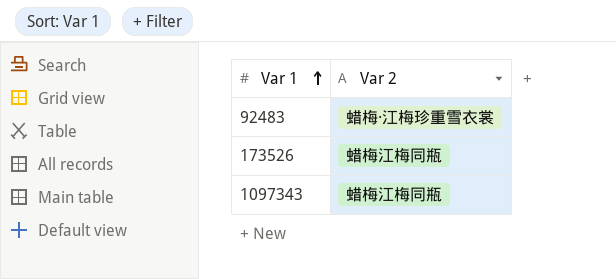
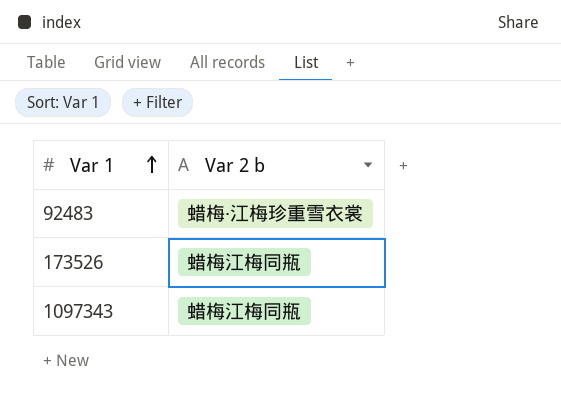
column name: Var 2 -> Var 2 b

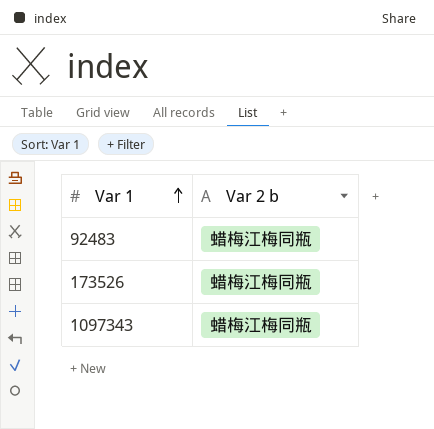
92483 | Var 2 b: 蜡梅·江梅珍重雪衣裳 -> 蜡梅江梅同瓶

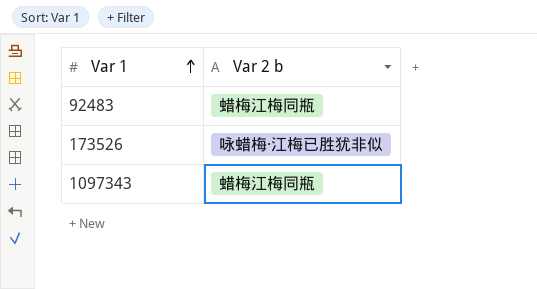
173526 | Var 2 b: 蜡梅江梅同瓶 -> 咏蜡梅·江梅已胜犹非似

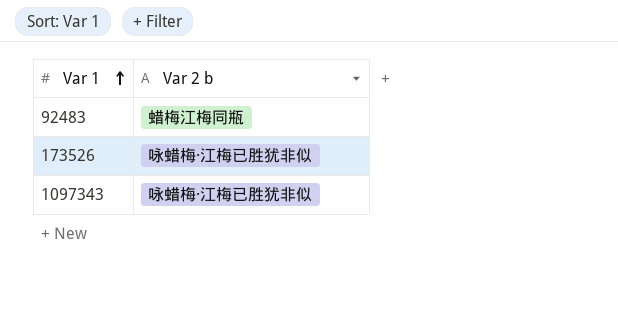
1097343 | Var 2 b: 蜡梅江梅同瓶 -> 咏蜡梅·江梅已胜犹非似

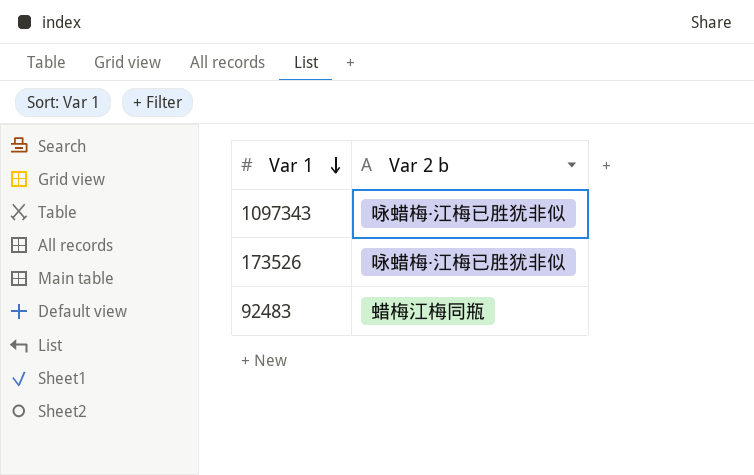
row order: Var 1 ascending -> Var 1 descending

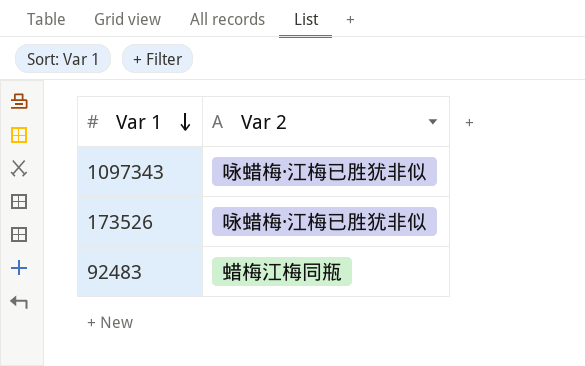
column name: Var 2 b -> Var 2

